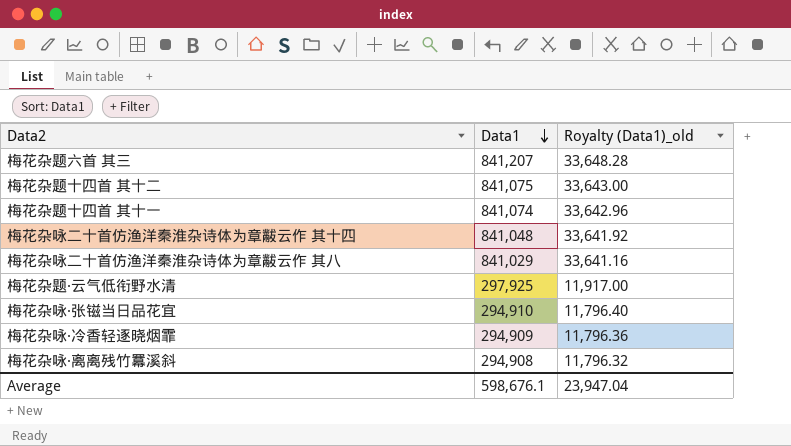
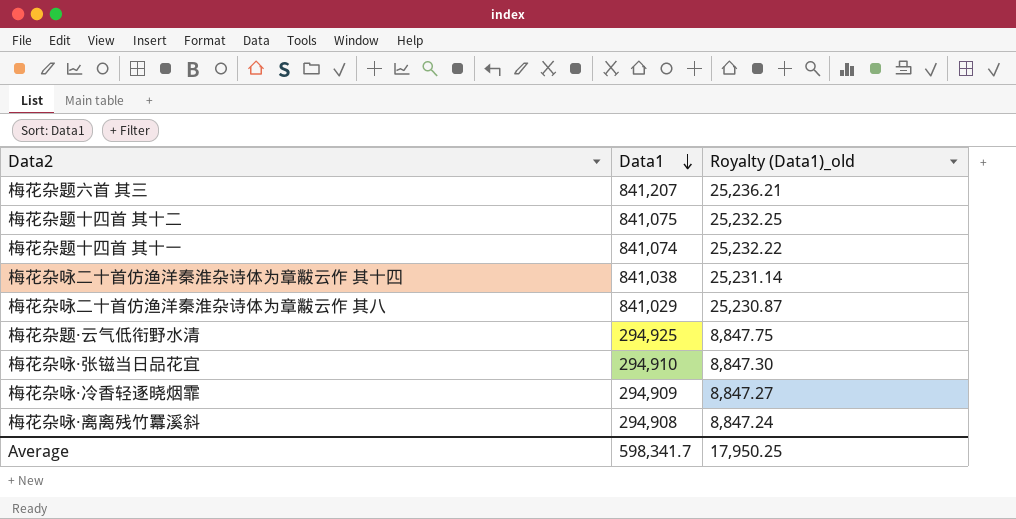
column Royalty (Data1)_old | formula: [Data1] * 0.04 -> [Data1] * 0.03
梅花杂咏二十首仿渔洋秦淮杂诗体为章黻云作 其十四 | Data1: 841,048 -> 841,038
梅花杂题·云气低衔野水清 | Data1: 297,925 -> 294,925
Average | Data1: 598,676.1 -> 598,341.7
Average | Royalty (Data1)_old: 23,947.04 -> 17,950.25

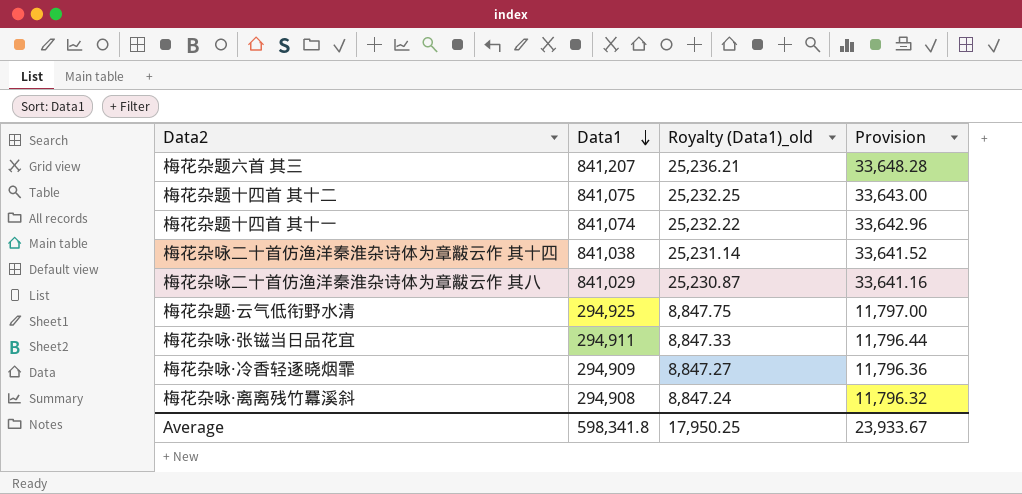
column Provision | formula: none -> [Data1] * 0.04
梅花杂咏·张镃当日品花宜 | Data1: 294,910 -> 294,911
梅花杂咏·张镃当日品花宜 | Royalty (Data1)_old: 8,847.30 -> 8,847.33
Average | Data1: 598,341.7 -> 598,341.8

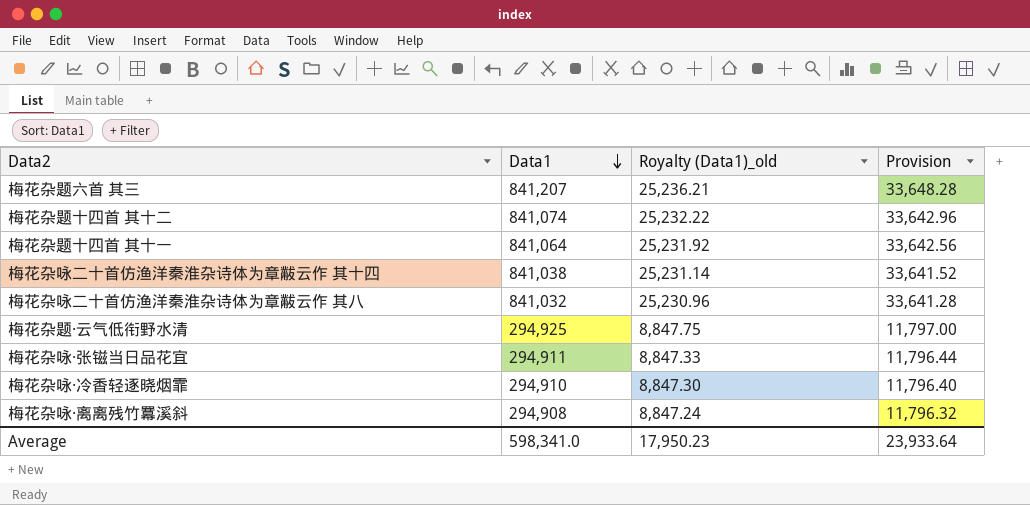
梅花杂题十四首 其十二 | Data1: 841,075 -> 841,074
梅花杂题十四首 其十二 | Royalty (Data1)_old: 25,232.25 -> 25,232.22
梅花杂题十四首 其十二 | Provision: 33,643.00 -> 33,642.96
梅花杂题十四首 其十一 | Data1: 841,074 -> 841,064
梅花杂题十四首 其十一 | Royalty (Data1)_old: 25,232.22 -> 25,231.92
梅花杂题十四首 其十一 | Provision: 33,642.96 -> 33,642.56
梅花杂咏二十首仿渔洋秦淮杂诗体为章黻云作 其八 | Data1: 841,029 -> 841,032
梅花杂咏二十首仿渔洋秦淮杂诗体为章黻云作 其八 | Royalty (Data1)_old: 25,230.87 -> 25,230.96
梅花杂咏二十首仿渔洋秦淮杂诗体为章黻云作 其八 | Provision: 33,641.16 -> 33,641.28
梅花杂咏·冷香轻逐晓烟霏 | Data1: 294,909 -> 294,910
梅花杂咏·冷香轻逐晓烟霏 | Royalty (Data1)_old: 8,847.27 -> 8,847.30
梅花杂咏·冷香轻逐晓烟霏 | Provision: 11,796.36 -> 11,796.40
Average | Data1: 598,341.8 -> 598,341.0
Average | Royalty (Data1)_old: 17,950.25 -> 17,950.23
Average | Provision: 23,933.67 -> 23,933.64

